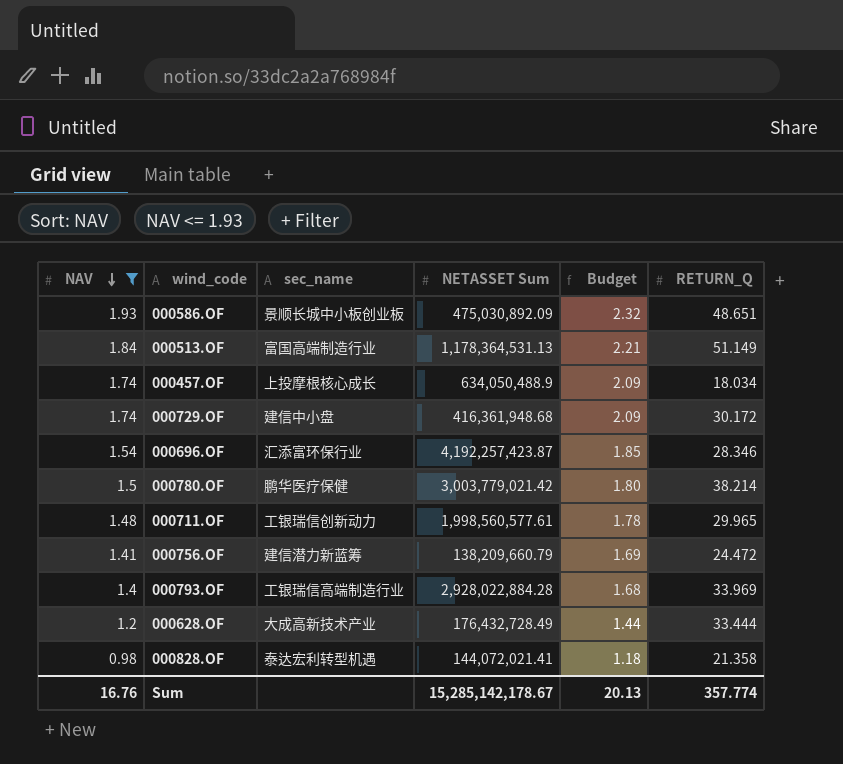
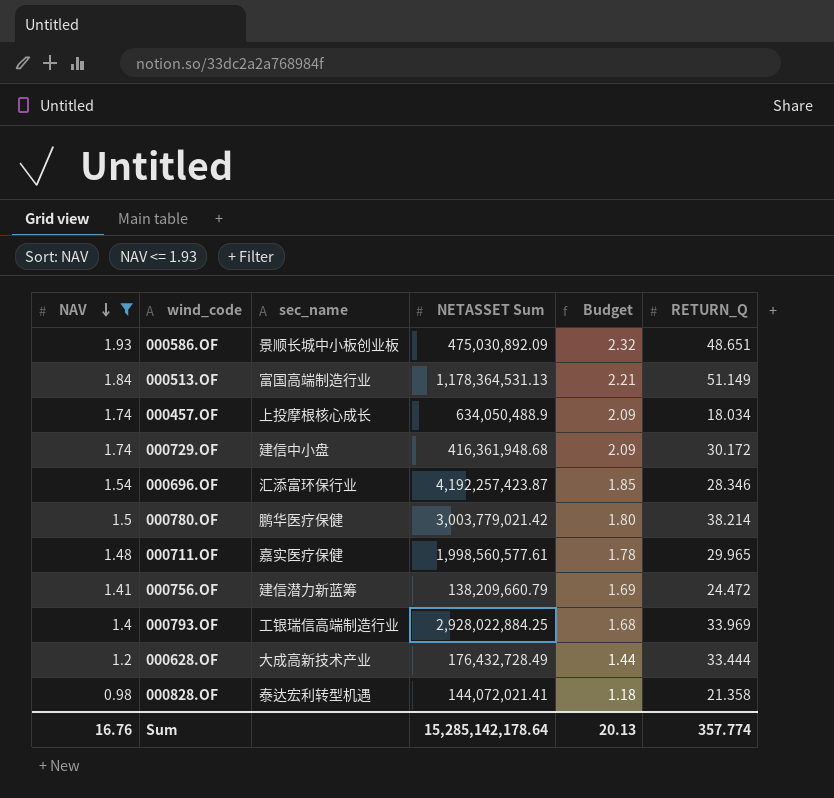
000711.OF | sec_name: 工银瑞信创新动力 -> 嘉实医疗保健
000793.OF | NETASSET Sum: 2,928,022,884.28 -> 2,928,022,884.25
Sum | NETASSET Sum: 15,285,142,178.67 -> 15,285,142,178.64

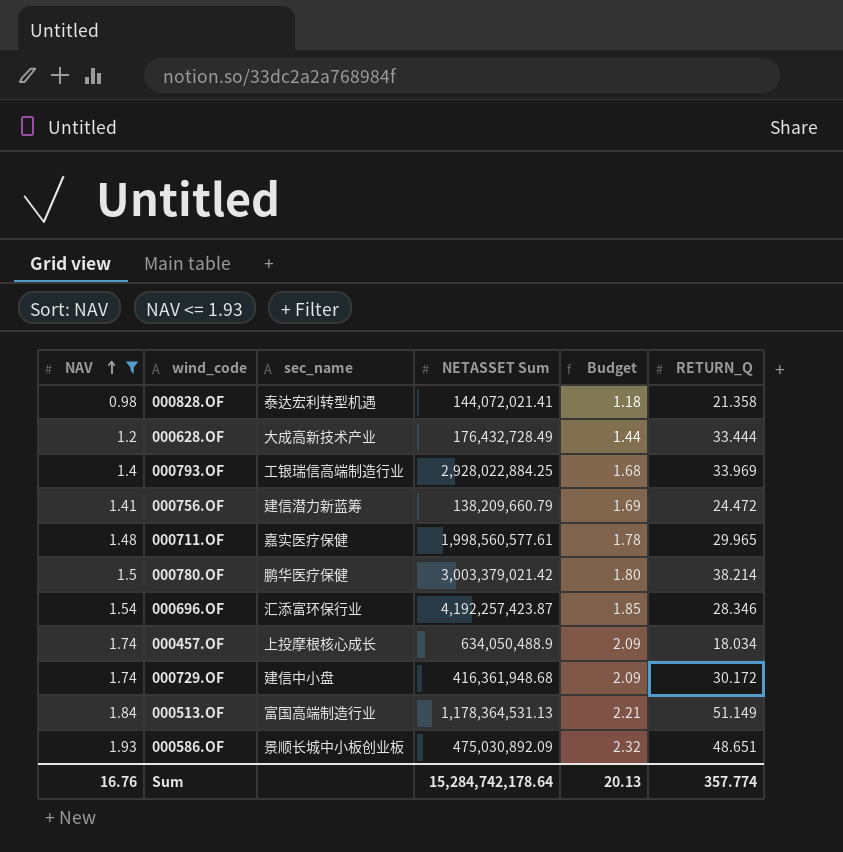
row order: NAV descending -> NAV ascending
000780.OF | NETASSET Sum: 3,003,779,021.42 -> 3,003,379,021.42
Sum | NETASSET Sum: 15,285,142,178.64 -> 15,284,742,178.64

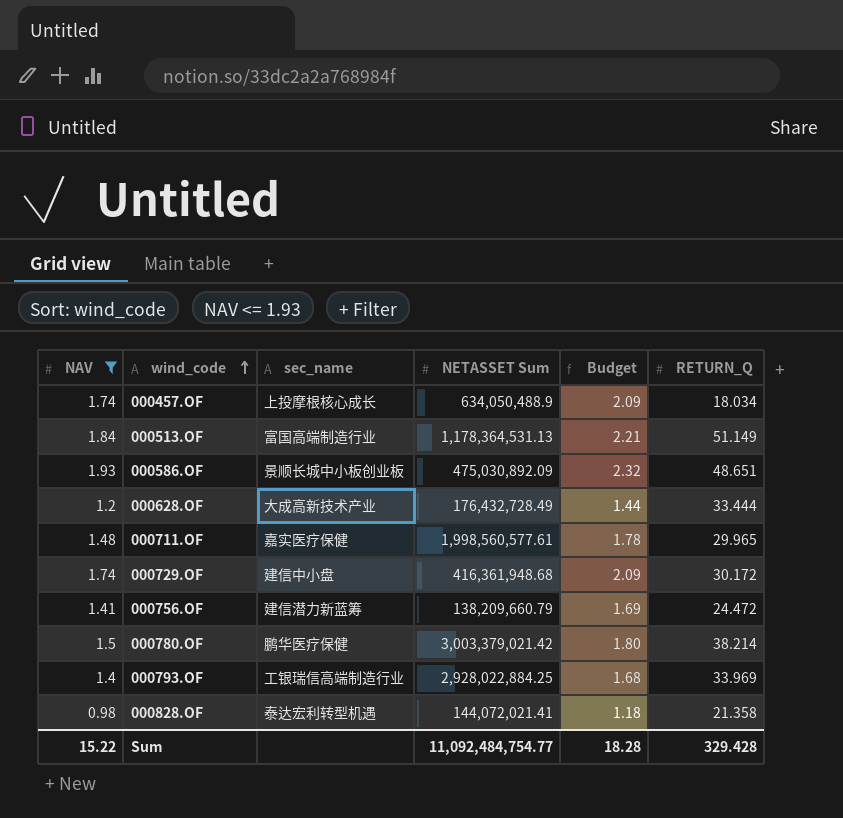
row order: NAV ascending -> wind_code ascending
row 000696.OF: 1.54 | 汇添富环保行业 | 4,192,257,423.87 | 1.85 | 28.346 -> none
Sum | NAV: 16.76 -> 15.22
Sum | NETASSET Sum: 15,284,742,178.64 -> 11,092,484,754.77
Sum | Budget: 20.13 -> 18.28
Sum | RETURN_Q: 357.774 -> 329.428

